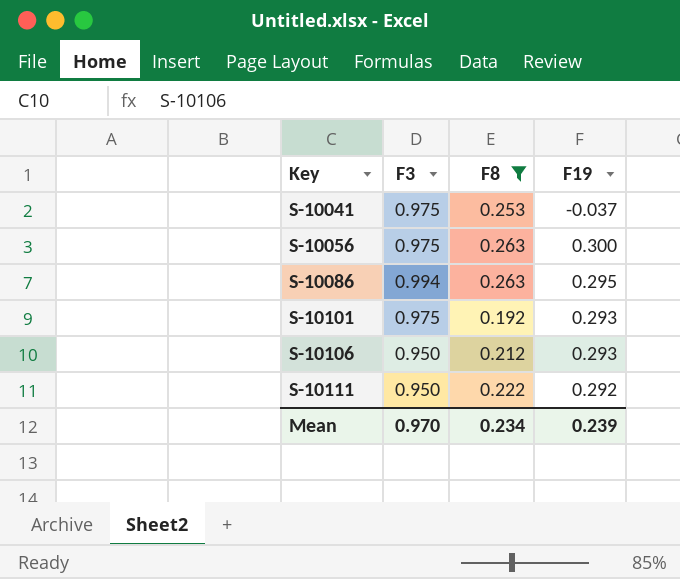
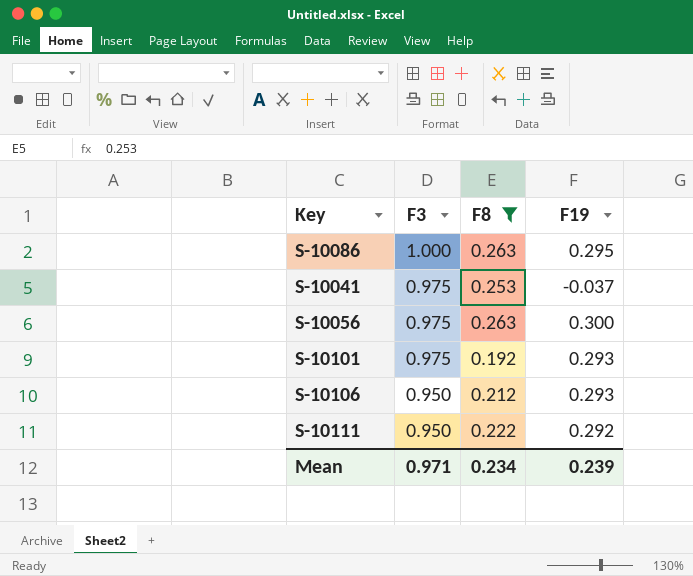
row order: Key ascending -> F3 descending
S-10086 | F3: 0.994 -> 1.000
Mean | F3: 0.970 -> 0.971

